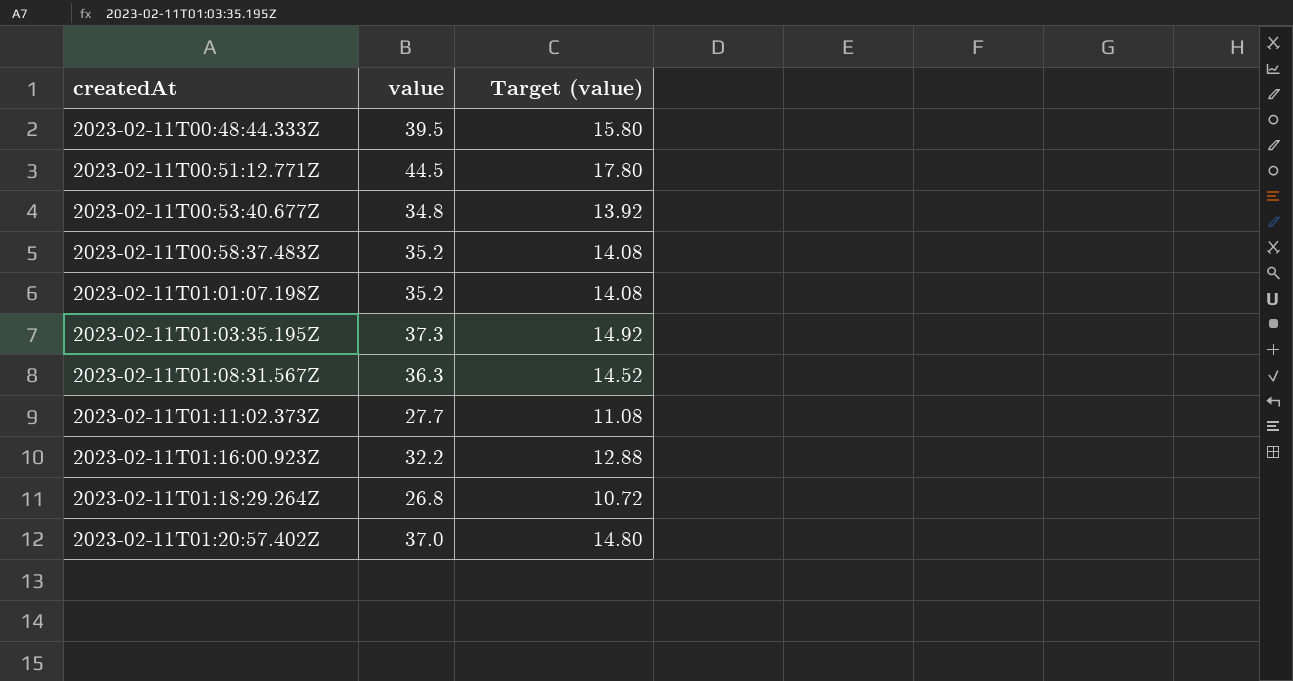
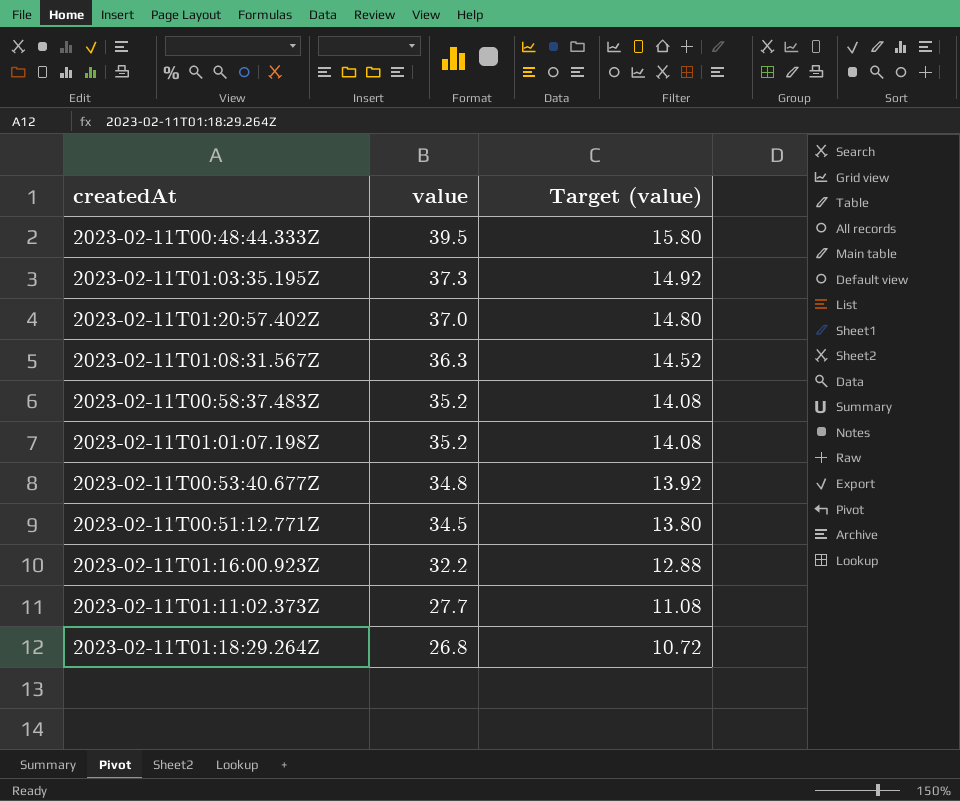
row order: createdAt ascending -> value descending
2023-02-11T00:51:12.771Z | value: 44.5 -> 34.5
2023-02-11T00:51:12.771Z | Target (value): 17.80 -> 13.80

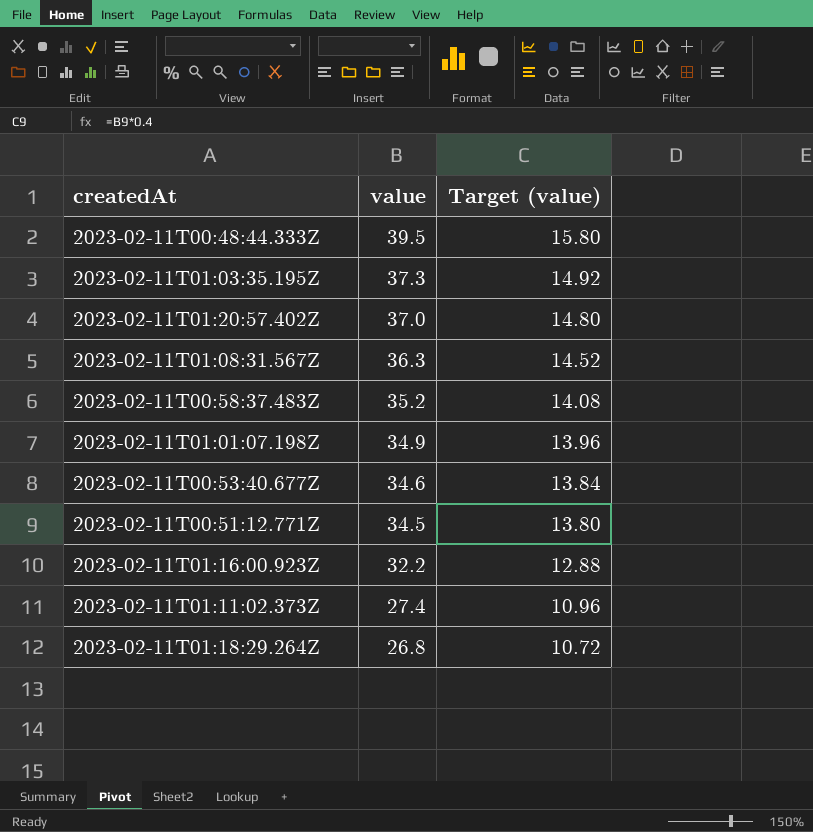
2023-02-11T01:01:07.198Z | value: 35.2 -> 34.9
2023-02-11T01:01:07.198Z | Target (value): 14.08 -> 13.96
2023-02-11T00:53:40.677Z | value: 34.8 -> 34.6
2023-02-11T00:53:40.677Z | Target (value): 13.92 -> 13.84
2023-02-11T01:11:02.373Z | value: 27.7 -> 27.4
2023-02-11T01:11:02.373Z | Target (value): 11.08 -> 10.96

